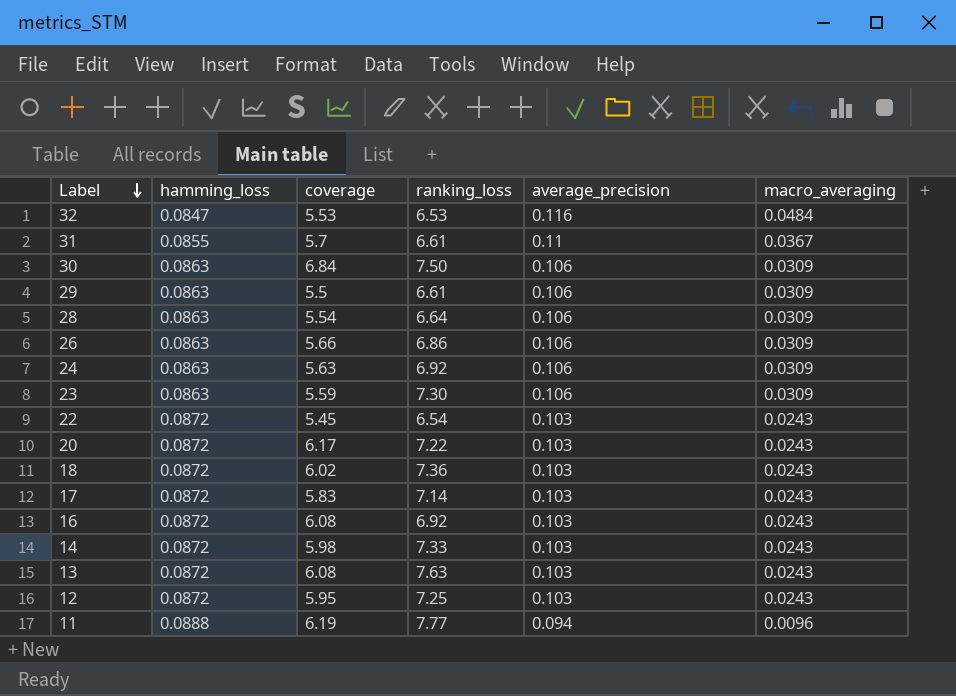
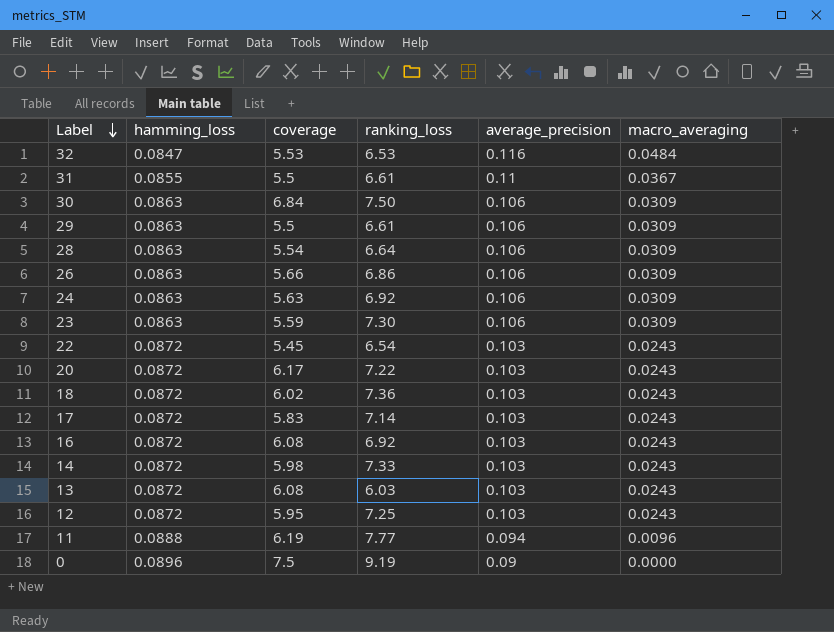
31 | coverage: 5.7 -> 5.5
13 | ranking_loss: 7.63 -> 6.03
row 0: none -> 0.0896 | 7.5 | 9.19 | 0.09 | 0.0000

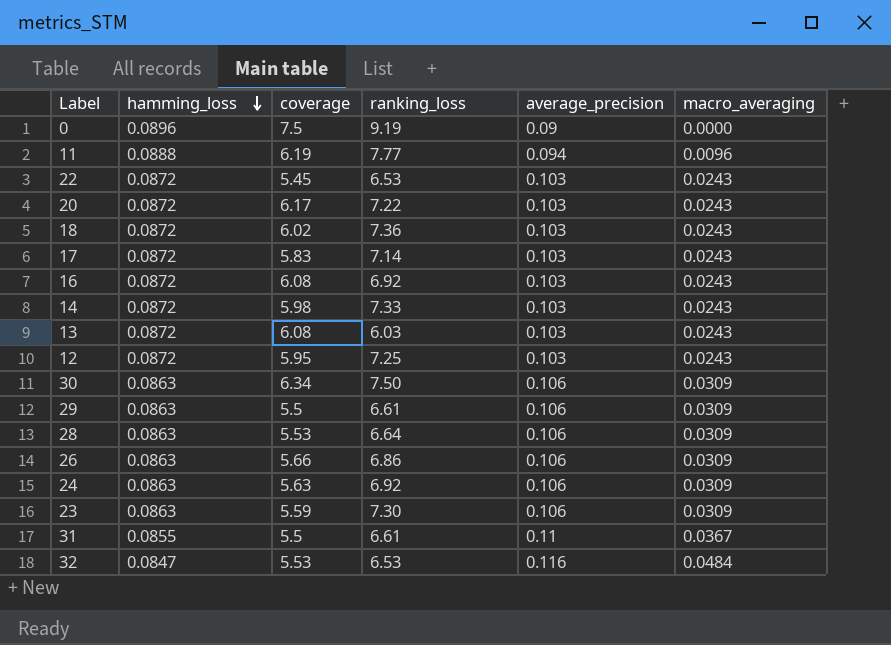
row order: Label descending -> hamming_loss descending
22 | ranking_loss: 6.54 -> 6.53
30 | coverage: 6.84 -> 6.34
28 | coverage: 5.54 -> 5.53

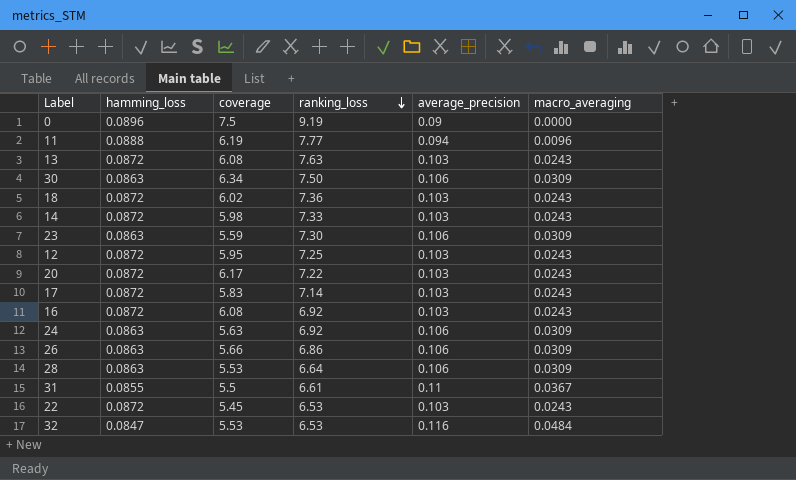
row order: hamming_loss descending -> ranking_loss descending
row 29: 0.0863 | 5.5 | 6.61 | 0.106 | 0.0309 -> none
13 | ranking_loss: 6.03 -> 7.63

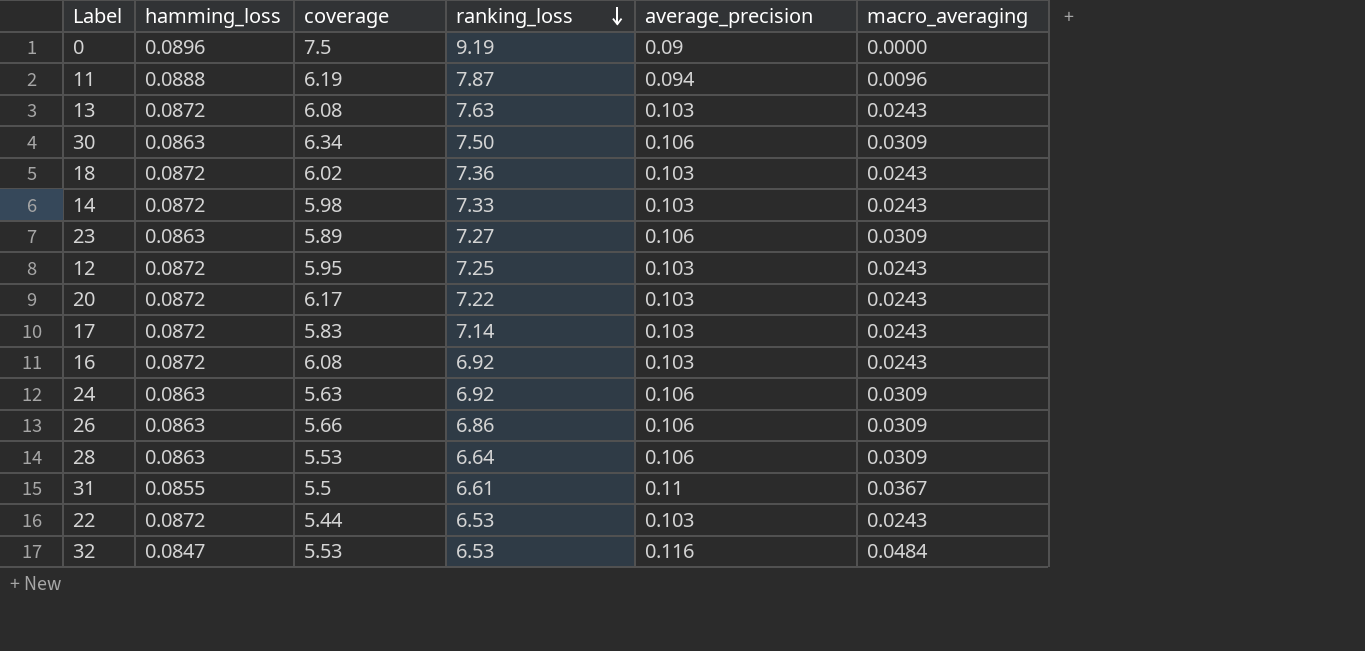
11 | ranking_loss: 7.77 -> 7.87
23 | coverage: 5.59 -> 5.89
23 | ranking_loss: 7.30 -> 7.27
22 | coverage: 5.45 -> 5.44

